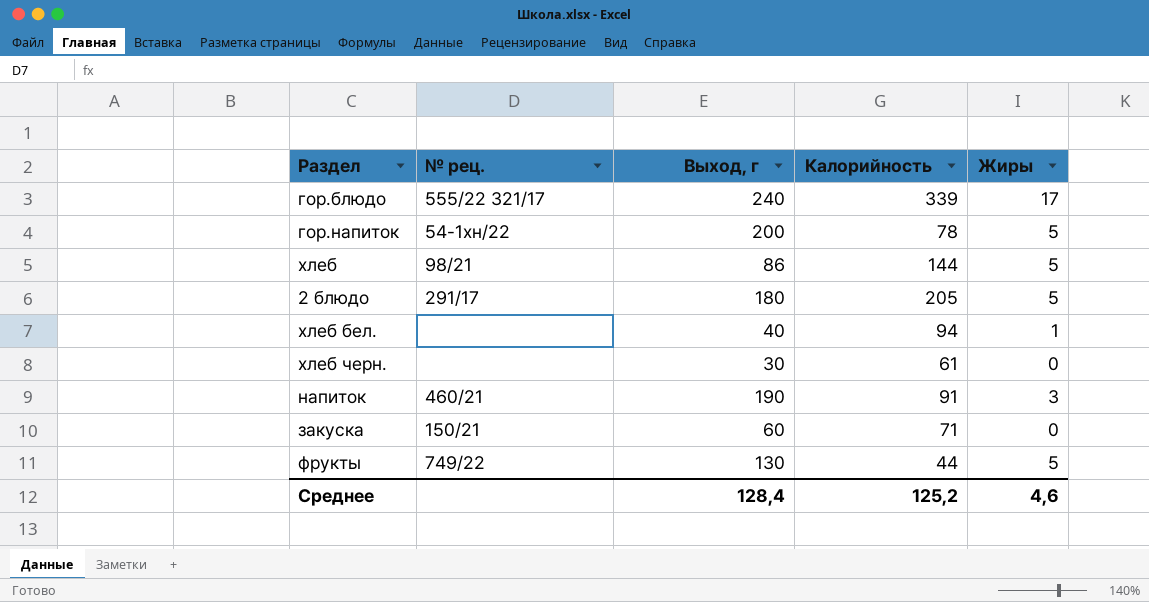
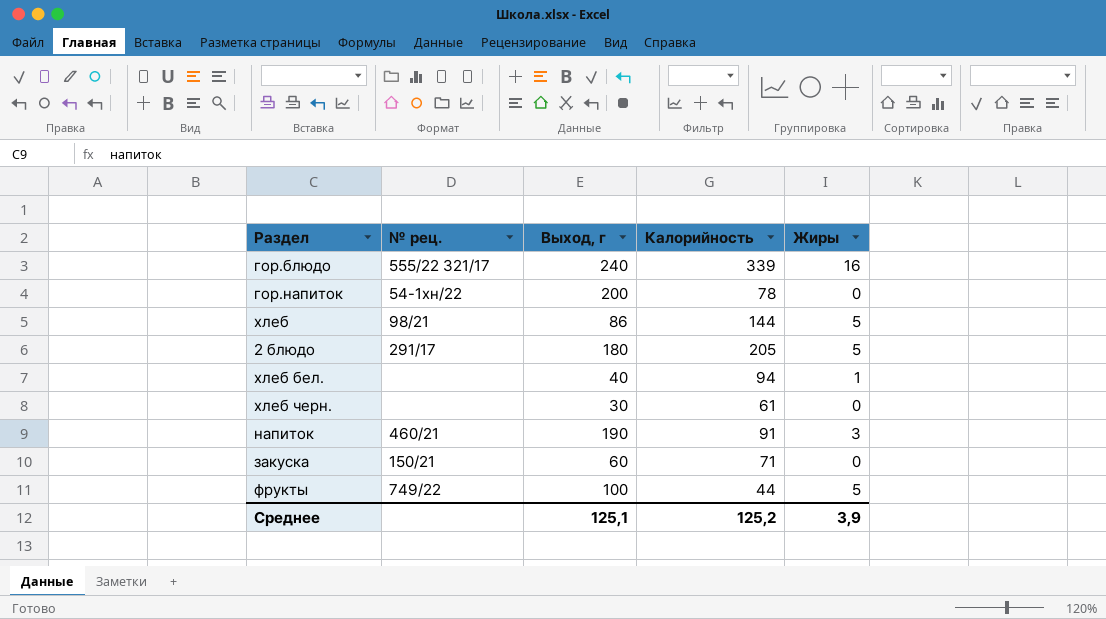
гор.блюдо | Жиры: 17 -> 16
гор.напиток | Жиры: 5 -> 0
фрукты | Выход, г: 130 -> 100
Среднее | Выход, г: 128,4 -> 125,1
Среднее | Жиры: 4,6 -> 3,9

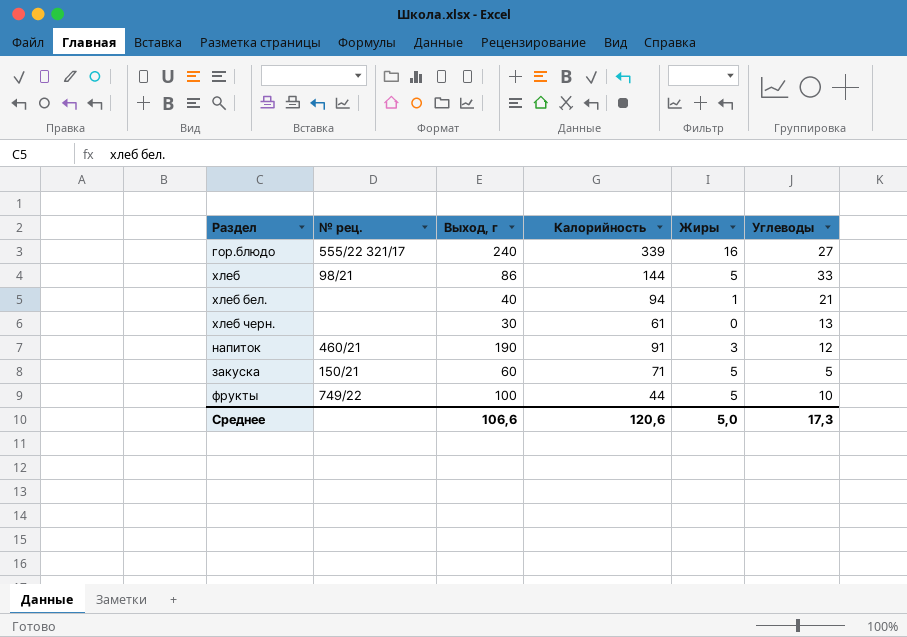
column Углеводы | position: none -> 6
row гор.напиток: 54-1хн/22 | 200 | 78 | 0 -> none
row 2 блюдо: 291/17 | 180 | 205 | 5 -> none
закуска | Жиры: 0 -> 5
Среднее | Выход, г: 125,1 -> 106,6
Среднее | Калорийность: 125,2 -> 120,6
Среднее | Жиры: 3,9 -> 5,0

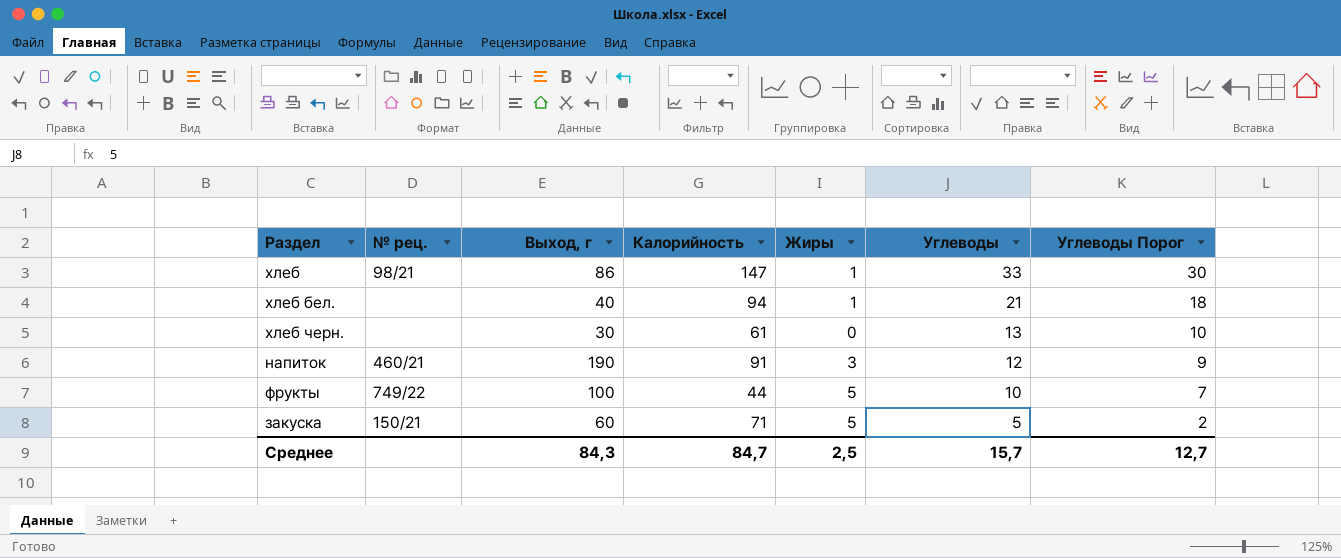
row order: none -> Углеводы descending
column Углеводы Порог | formula: none -> [Углеводы] - 3
row гор.блюдо: 555/22 321/17 | 240 | 339 | 16 | 27 -> none
хлеб | Калорийность: 144 -> 147
хлеб | Жиры: 5 -> 1
Среднее | Выход, г: 106,6 -> 84,3
Среднее | Калорийность: 120,6 -> 84,7
Среднее | Жиры: 5,0 -> 2,5
Среднее | Углеводы: 17,3 -> 15,7

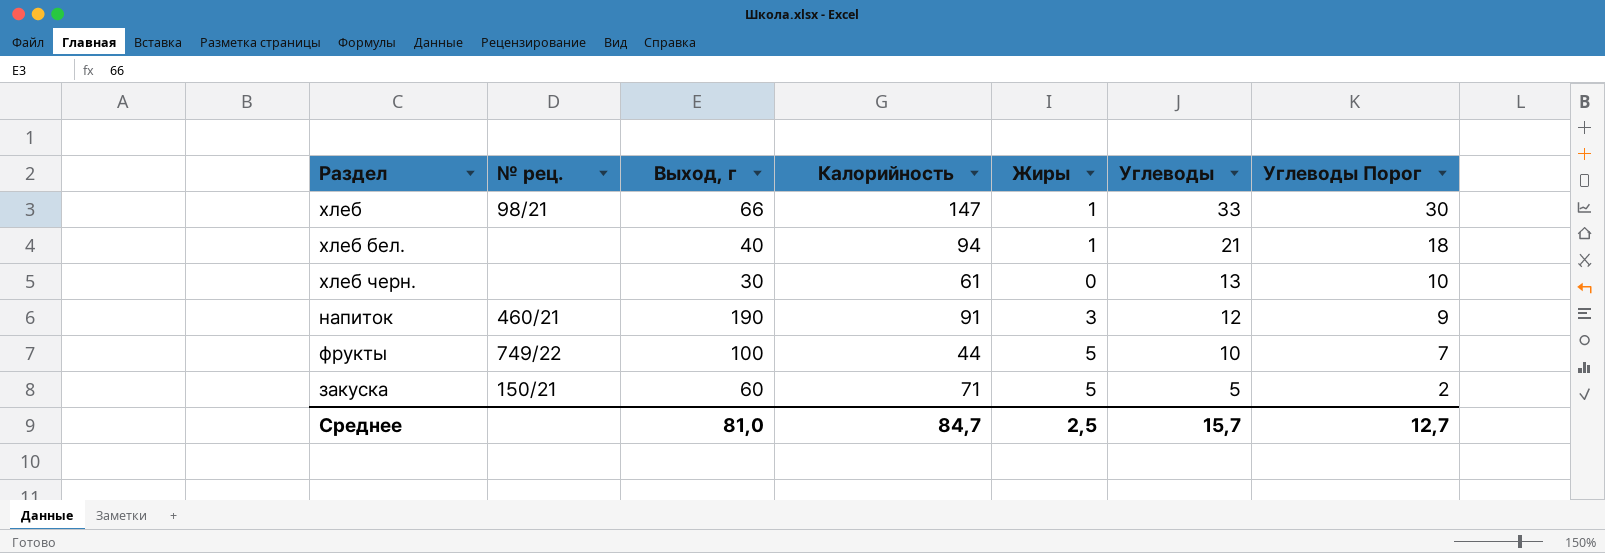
хлеб | Выход, г: 86 -> 66
Среднее | Выход, г: 84,3 -> 81,0

